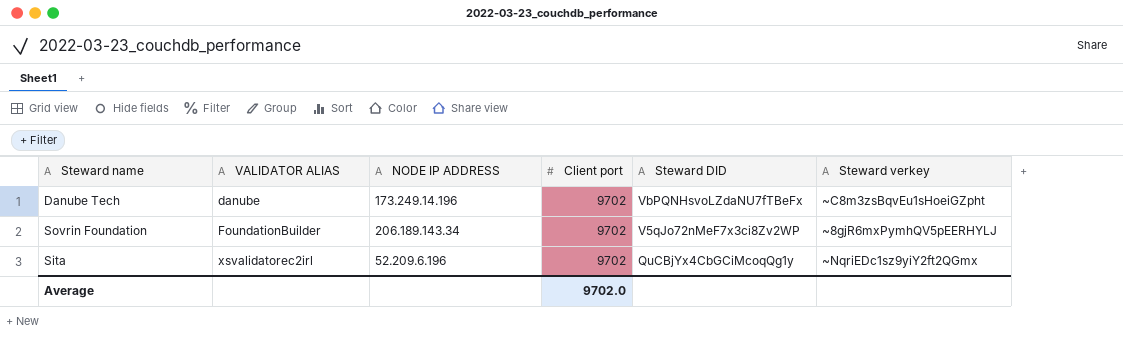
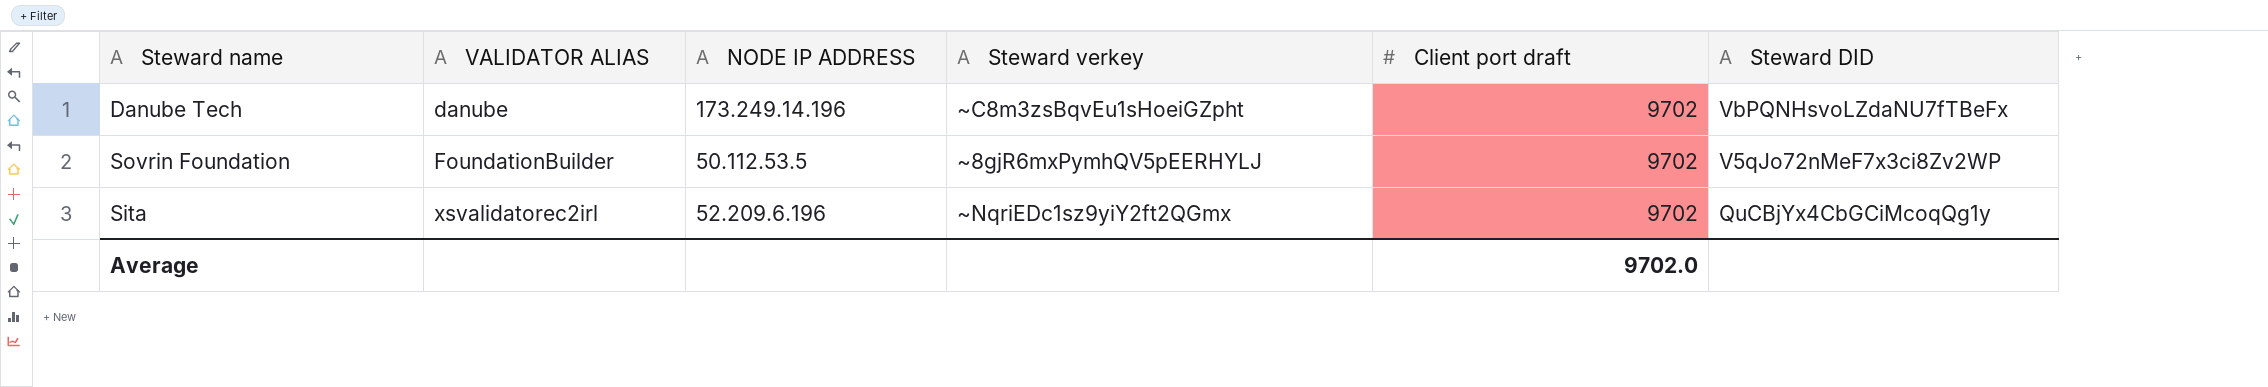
column Steward verkey | position: 6 -> 4
column name: Client port -> Client port draft
Sovrin Foundation | NODE IP ADDRESS: 206.189.143.34 -> 50.112.53.5

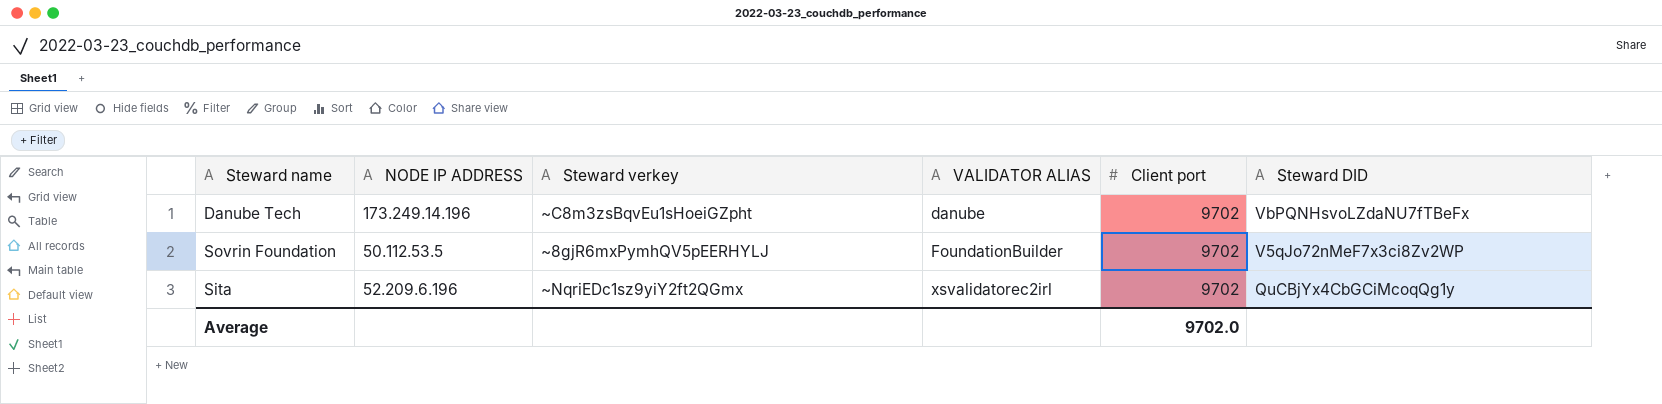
column VALIDATOR ALIAS | position: 2 -> 4
column name: Client port draft -> Client port

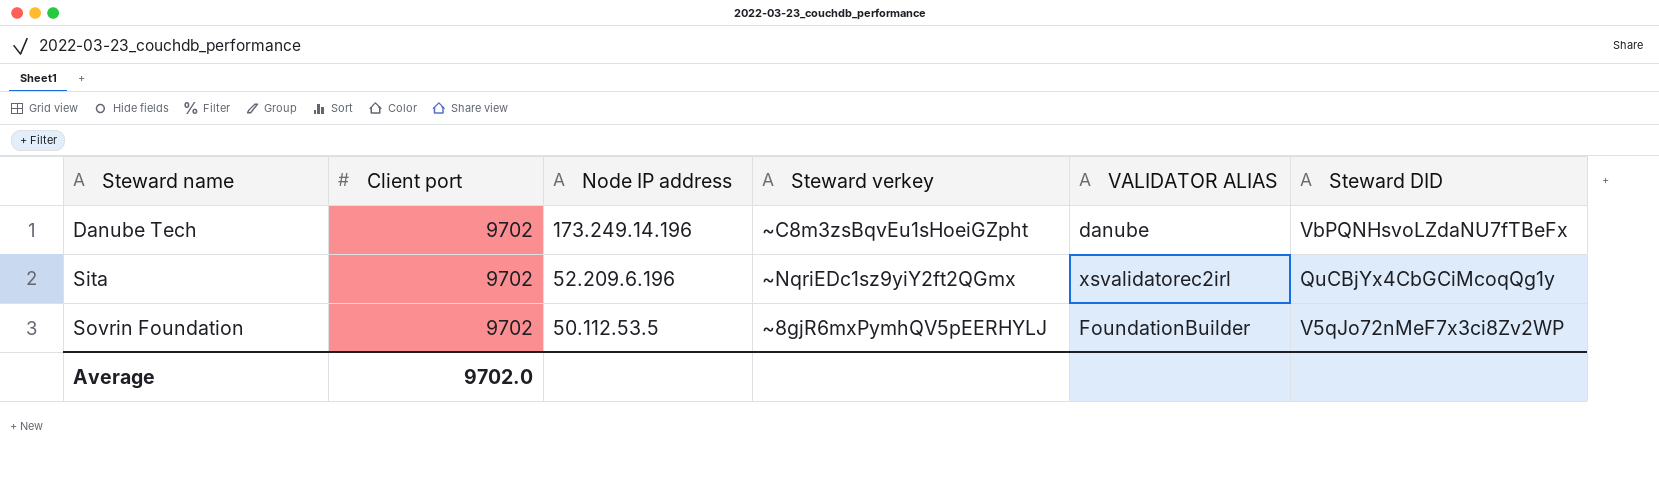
row order: VALIDATOR ALIAS ascending -> Steward name ascending
column Client port | position: 5 -> 2
column name: NODE IP ADDRESS -> Node IP address

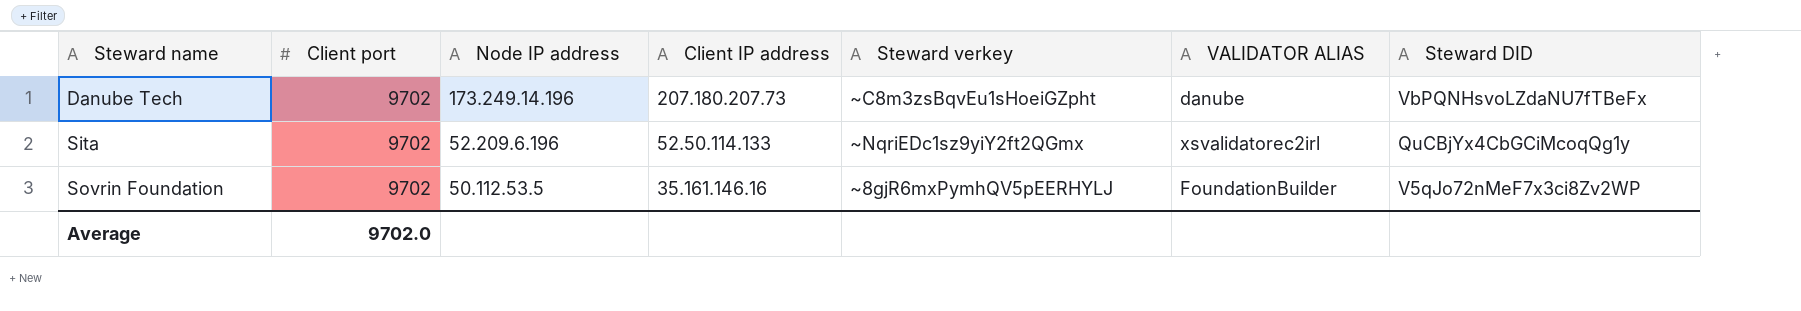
column Client IP address | position: none -> 4

